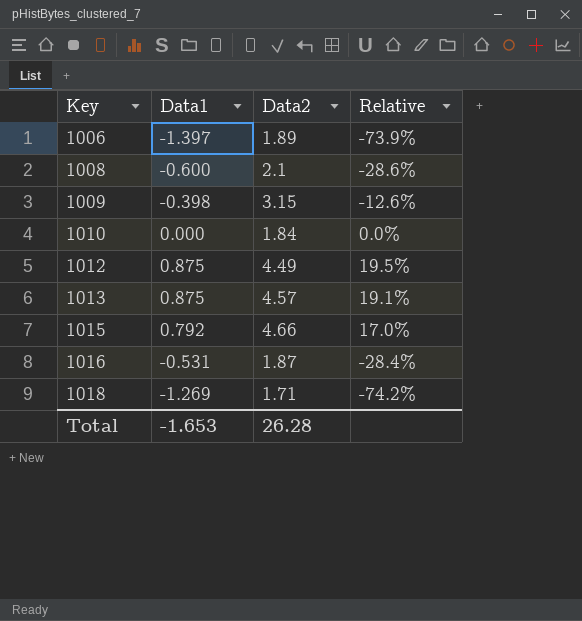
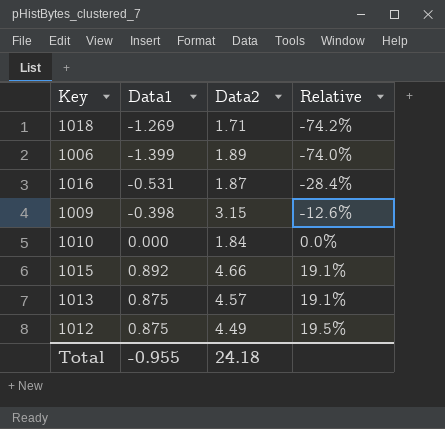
row order: Key ascending -> Relative ascending
row 1008: -0.600 | 2.1 | -28.6% -> none
1006 | Data1: -1.397 -> -1.399
1006 | Relative: -73.9% -> -74.0%
1015 | Data1: 0.792 -> 0.892
1015 | Relative: 17.0% -> 19.1%
Total | Data1: -1.653 -> -0.955
Total | Data2: 26.28 -> 24.18

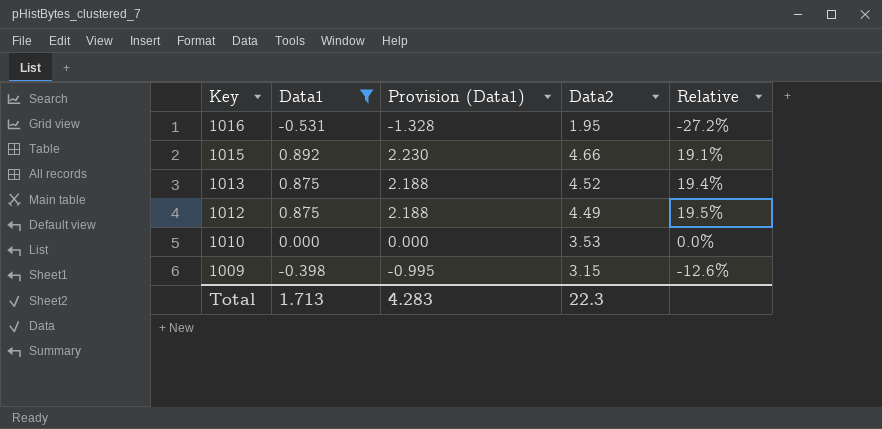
filter: none -> Data1 >= -0.531
row order: Relative ascending -> Key descending
column Provision (Data1) | formula: none -> [Data1] * 2.5
1016 | Data2: 1.87 -> 1.95
1016 | Relative: -28.4% -> -27.2%
1013 | Data2: 4.57 -> 4.52
1013 | Relative: 19.1% -> 19.4%
1010 | Data2: 1.84 -> 3.53
Total | Data1: -0.955 -> 1.713
Total | Data2: 24.18 -> 22.3

